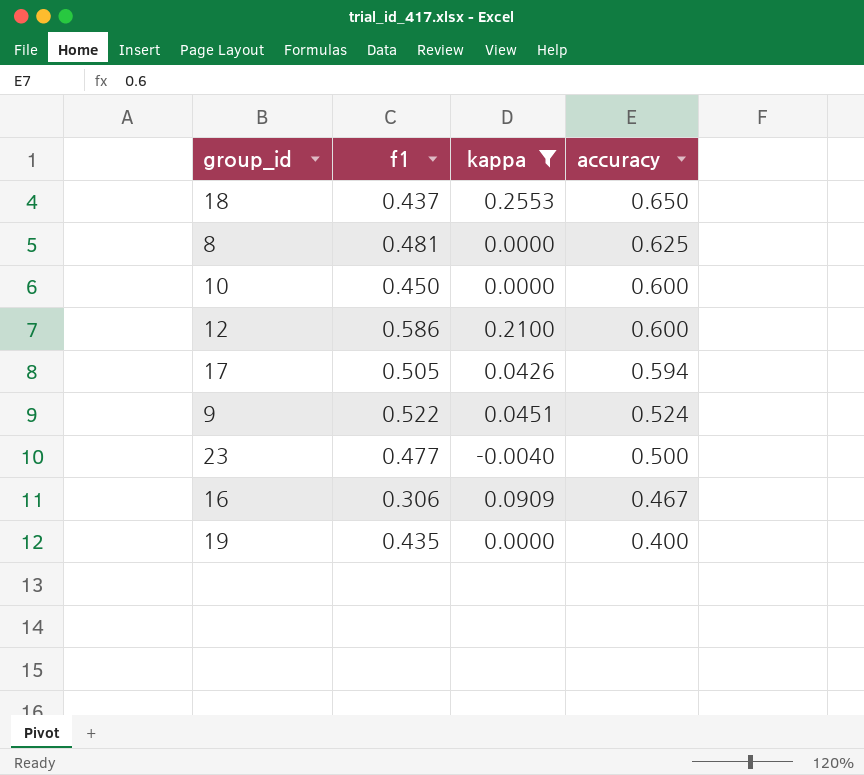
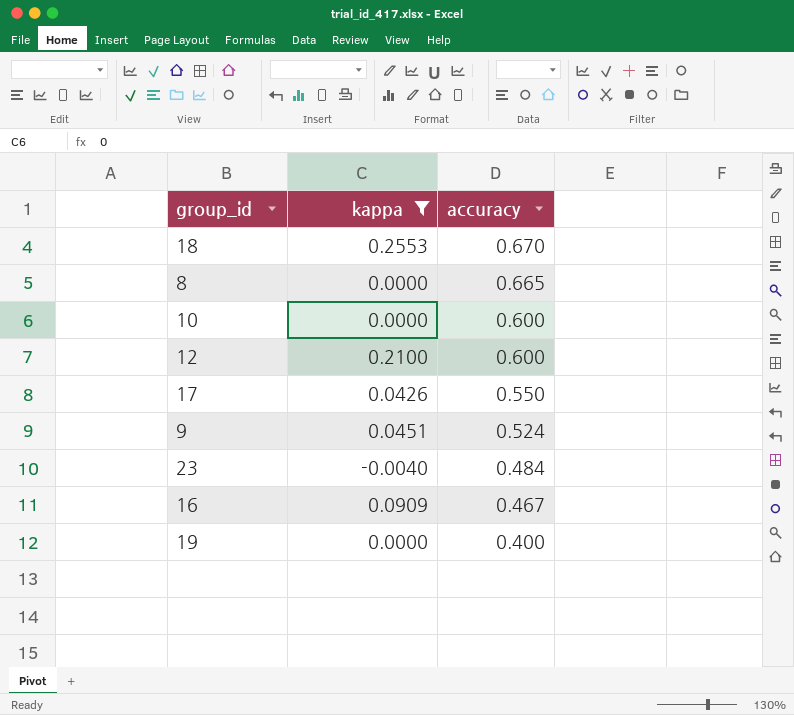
column f1 | position: 2 -> none
18 | accuracy: 0.650 -> 0.670
8 | accuracy: 0.625 -> 0.665
17 | accuracy: 0.594 -> 0.550
23 | accuracy: 0.500 -> 0.484

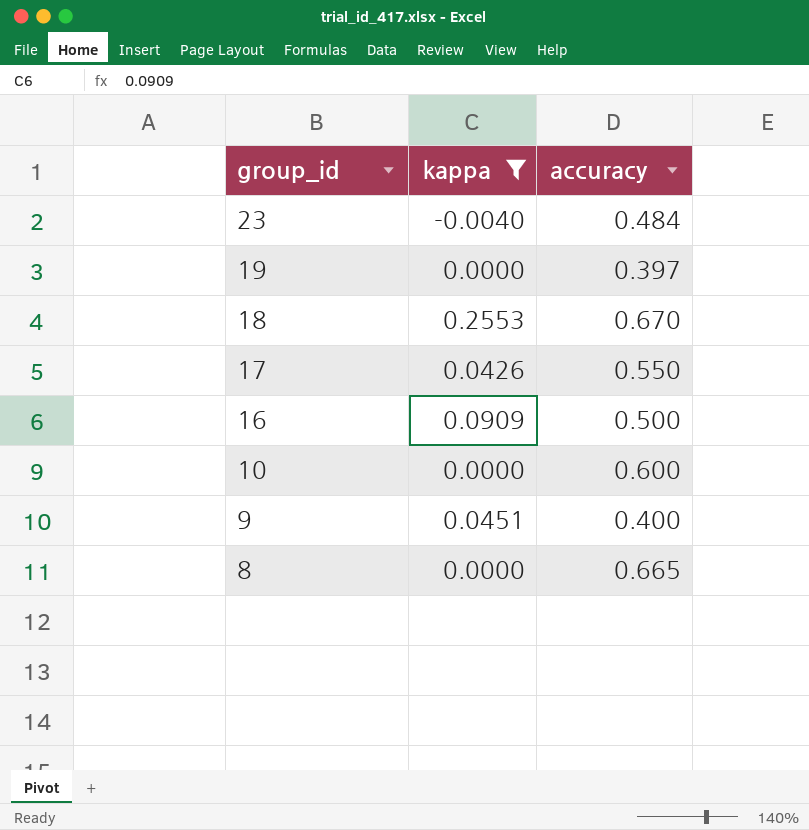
row order: accuracy descending -> group_id descending
row 12: 0.2100 | 0.600 -> none
19 | accuracy: 0.400 -> 0.397
16 | accuracy: 0.467 -> 0.500
9 | accuracy: 0.524 -> 0.400

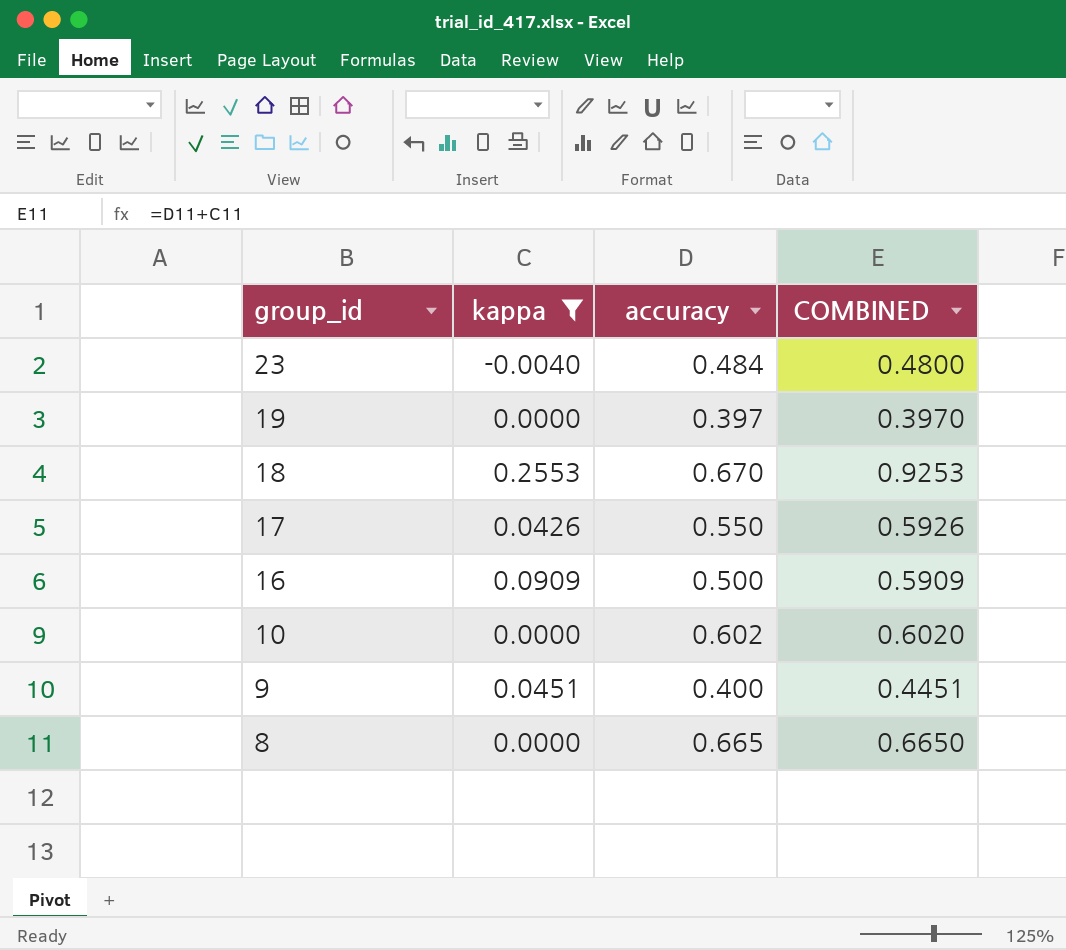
column COMBINED | formula: none -> [kappa] + [accuracy]
10 | accuracy: 0.600 -> 0.602

